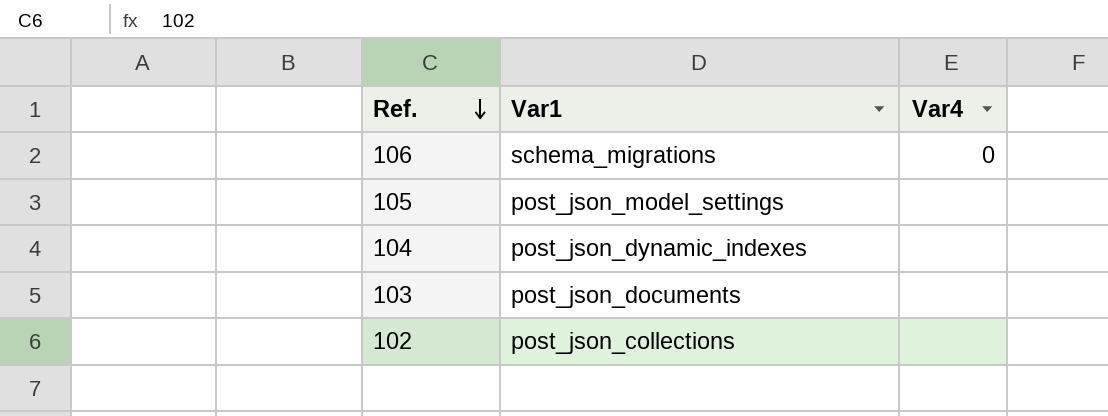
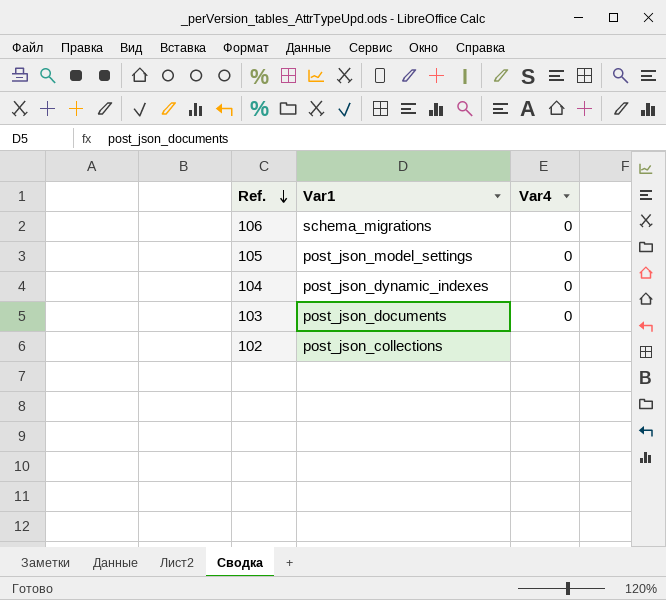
105 | Var4: none -> 0
104 | Var4: none -> 0
103 | Var4: none -> 0

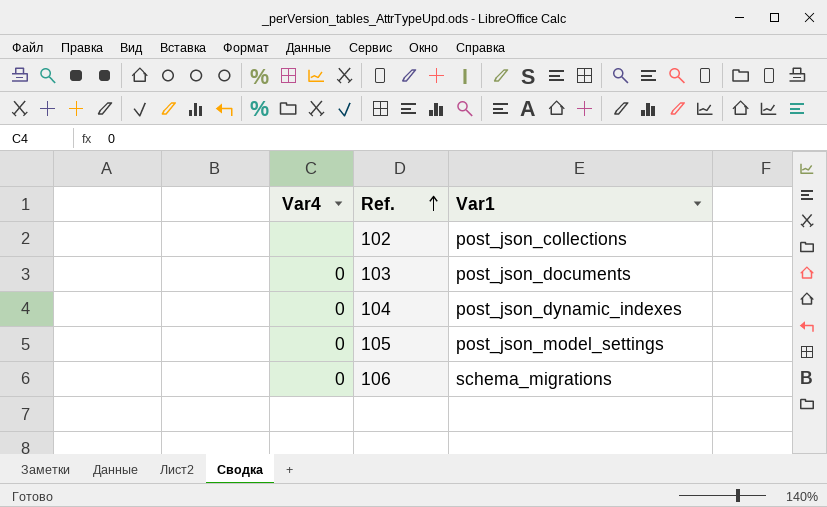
row order: Ref. descending -> Ref. ascending
column Var4 | position: 3 -> 1

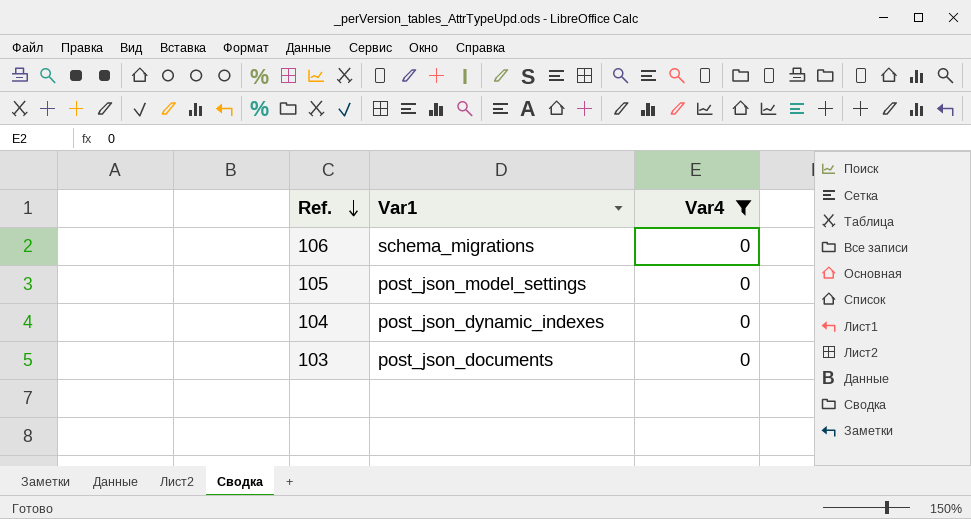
filter: none -> Var4 = 0
row order: Ref. ascending -> Ref. descending
column Var4 | position: 1 -> 3

